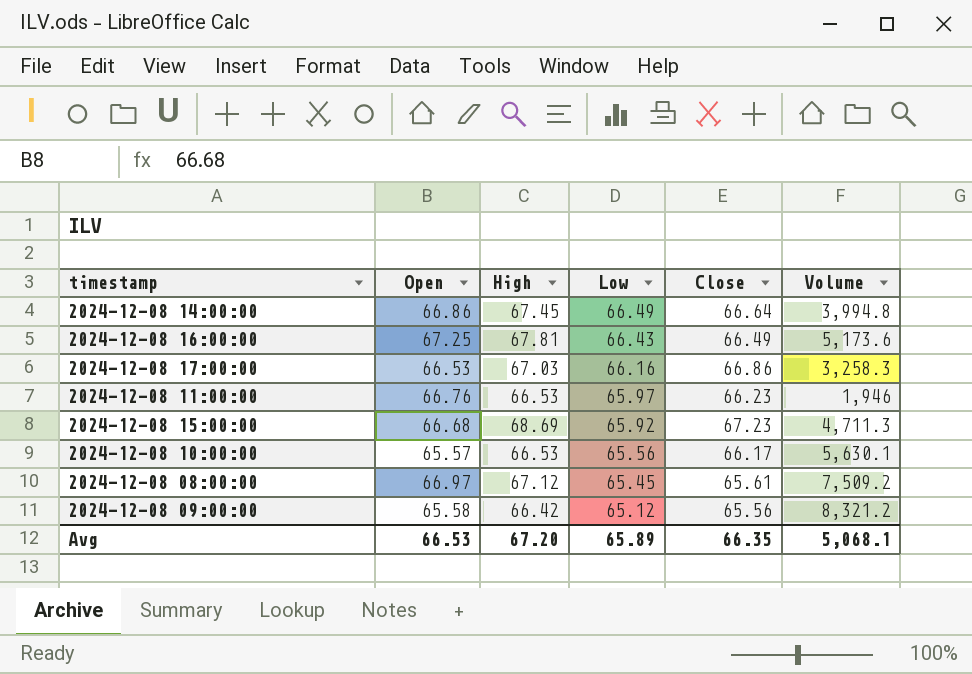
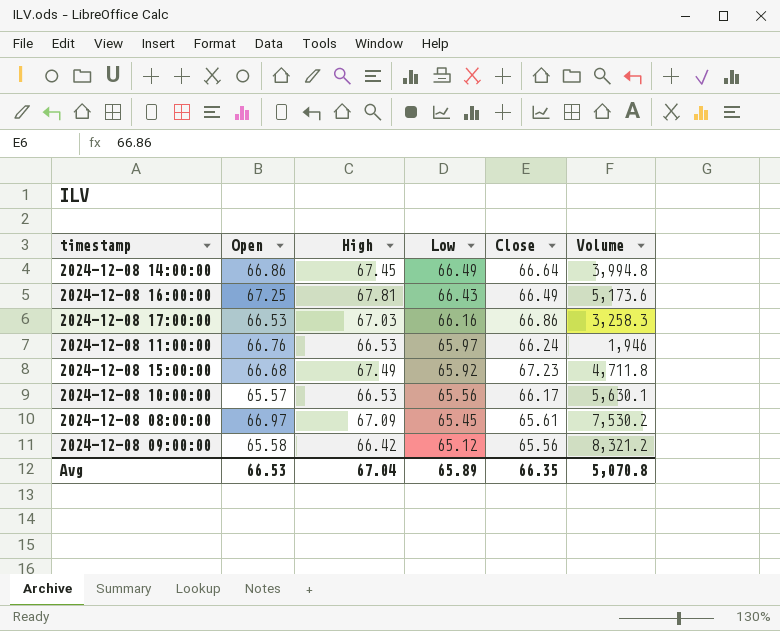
2024-12-08 11:00:00 | Close: 66.23 -> 66.24
2024-12-08 15:00:00 | High: 68.69 -> 67.49
2024-12-08 15:00:00 | Volume: 4,711.3 -> 4,711.8
2024-12-08 08:00:00 | High: 67.12 -> 67.09
2024-12-08 08:00:00 | Volume: 7,509.2 -> 7,530.2
Avg | High: 67.20 -> 67.04
Avg | Volume: 5,068.1 -> 5,070.8

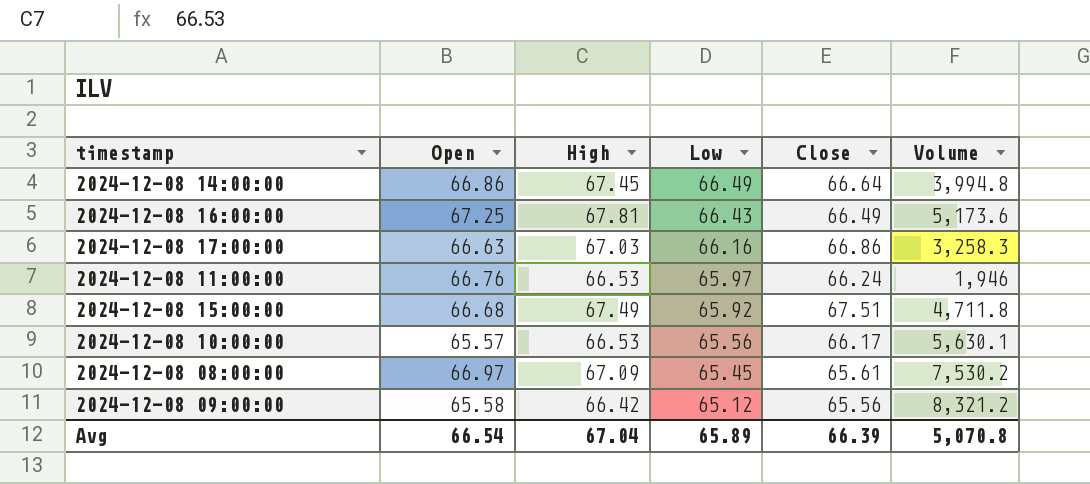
2024-12-08 17:00:00 | Open: 66.53 -> 66.63
2024-12-08 15:00:00 | Close: 67.23 -> 67.51
Avg | Open: 66.53 -> 66.54
Avg | Close: 66.35 -> 66.39

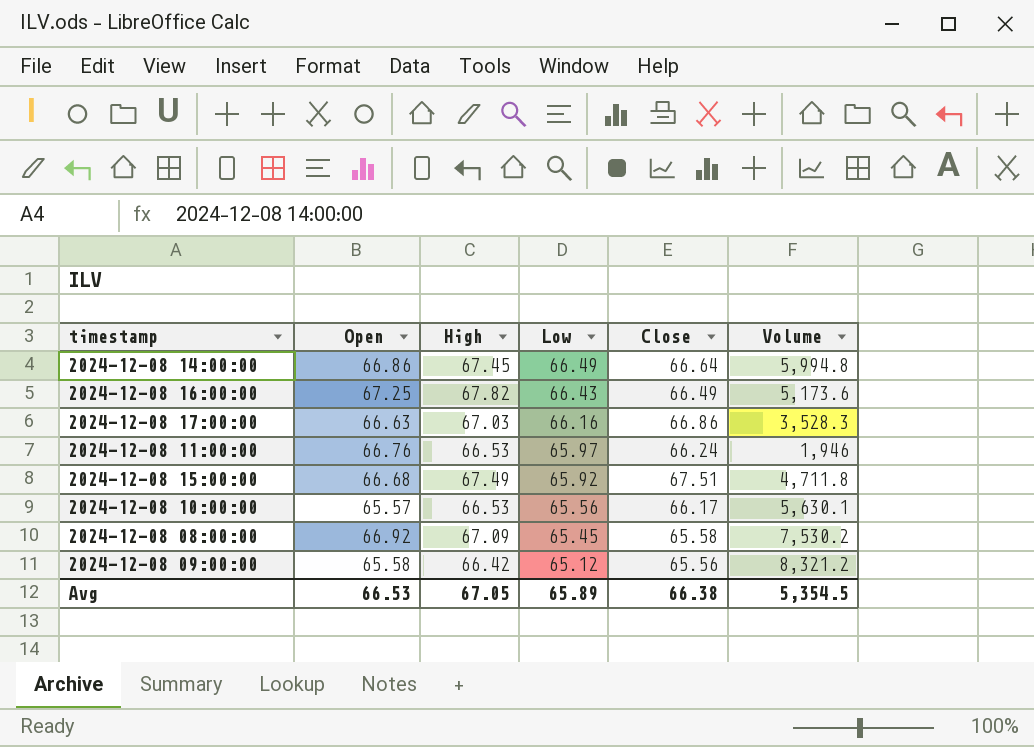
2024-12-08 14:00:00 | Volume: 3,994.8 -> 5,994.8
2024-12-08 16:00:00 | High: 67.81 -> 67.82
2024-12-08 17:00:00 | Volume: 3,258.3 -> 3,528.3
2024-12-08 08:00:00 | Open: 66.97 -> 66.92
2024-12-08 08:00:00 | Close: 65.61 -> 65.58
Avg | Open: 66.54 -> 66.53
Avg | High: 67.04 -> 67.05
Avg | Close: 66.39 -> 66.38
Avg | Volume: 5,070.8 -> 5,354.5

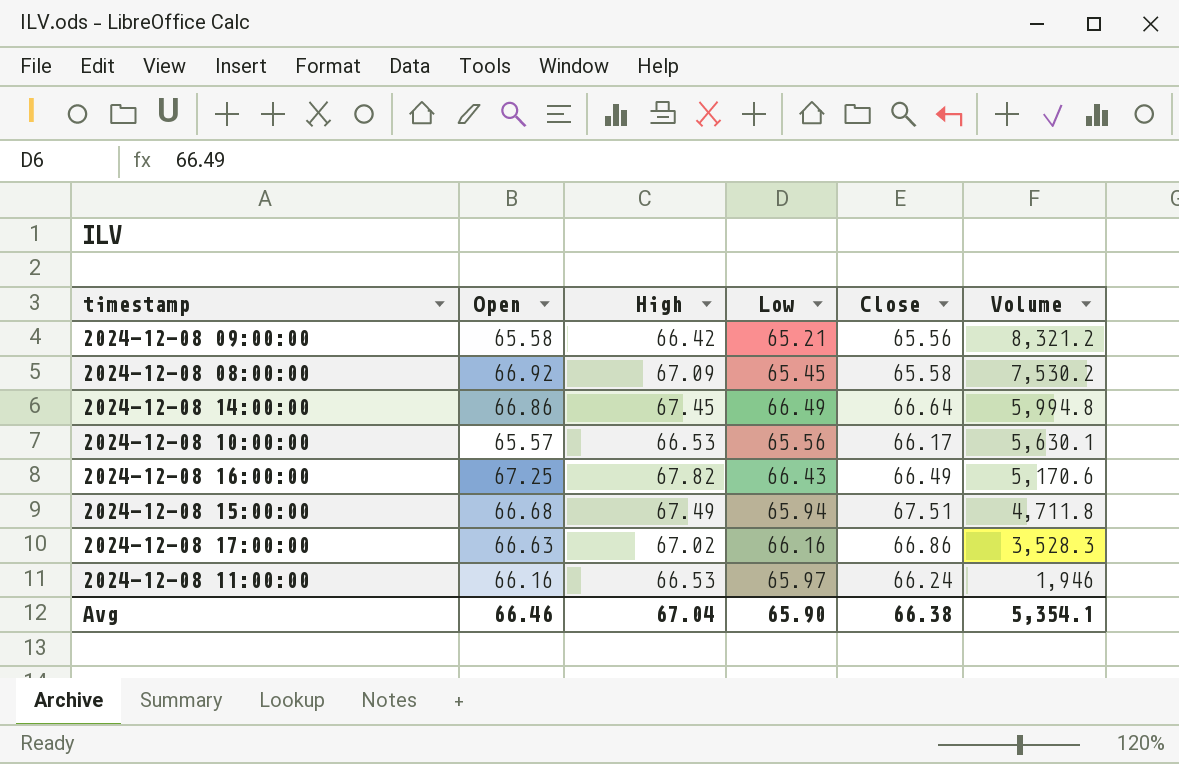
row order: Low descending -> Volume descending
2024-12-08 09:00:00 | Low: 65.12 -> 65.21
2024-12-08 16:00:00 | Volume: 5,173.6 -> 5,170.6
2024-12-08 15:00:00 | Low: 65.92 -> 65.94
2024-12-08 17:00:00 | High: 67.03 -> 67.02
2024-12-08 11:00:00 | Open: 66.76 -> 66.16
Avg | Open: 66.53 -> 66.46
Avg | High: 67.05 -> 67.04
Avg | Low: 65.89 -> 65.90
Avg | Volume: 5,354.5 -> 5,354.1

